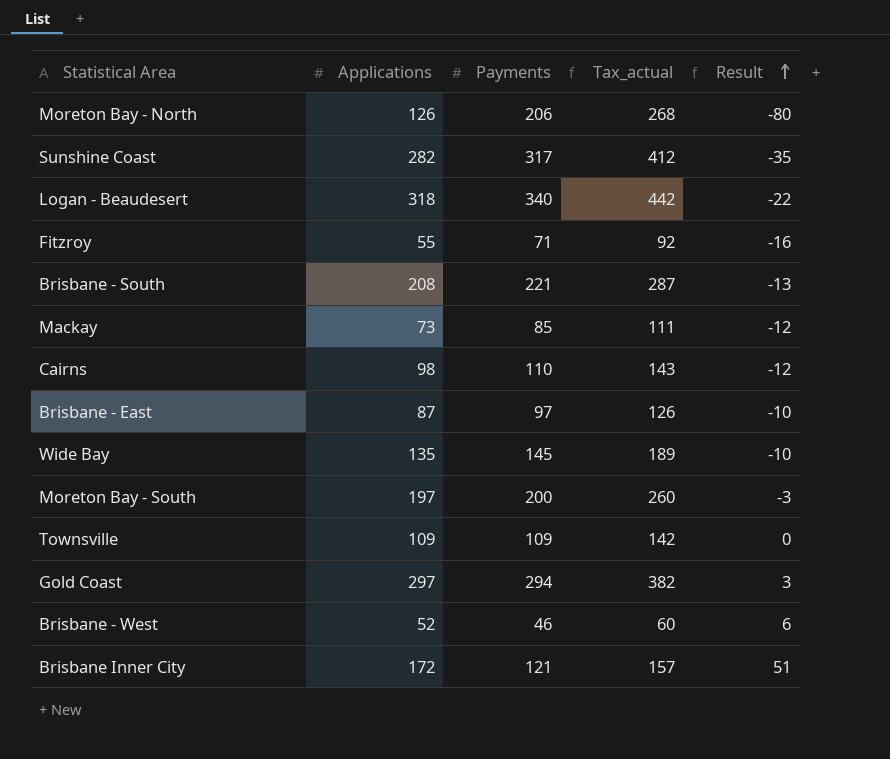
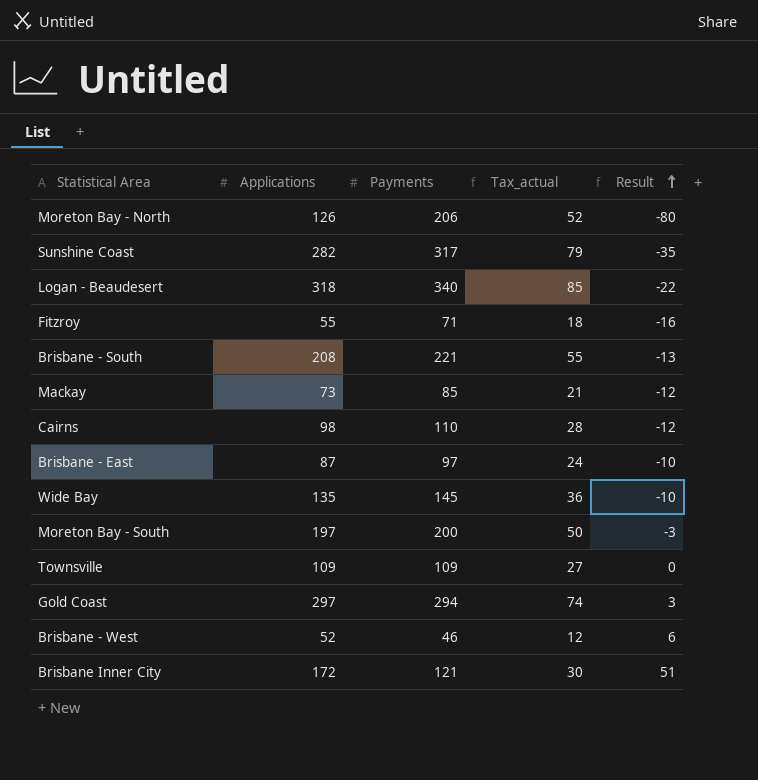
column Tax_actual | formula: [Payments] * 1.3 -> [Payments] * 0.25

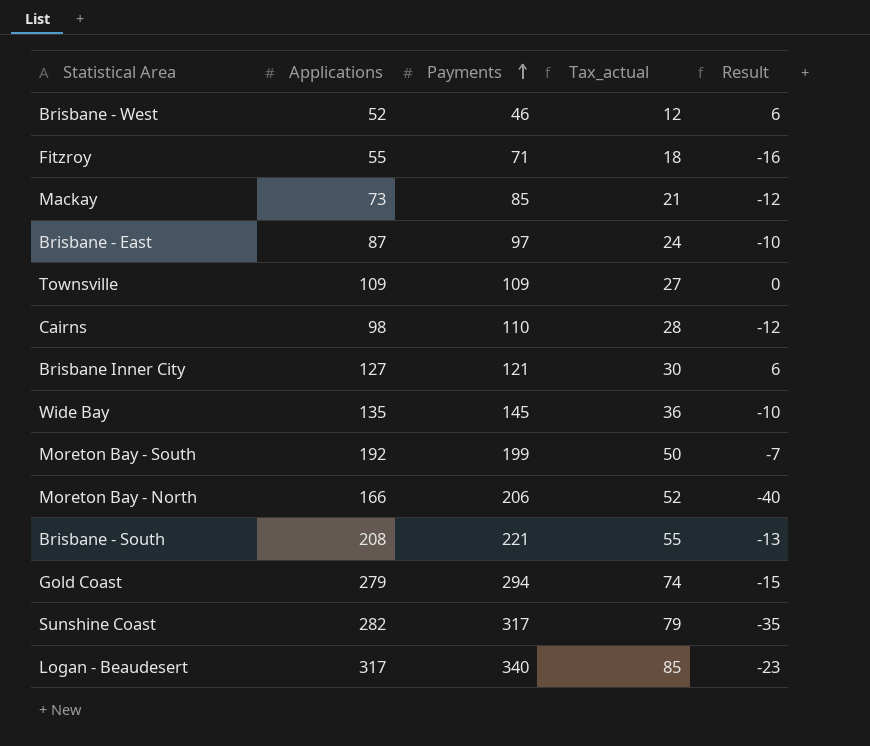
row order: Result ascending -> Payments ascending
Brisbane Inner City | Applications: 172 -> 127
Brisbane Inner City | Result: 51 -> 6
Moreton Bay - South | Applications: 197 -> 192
Moreton Bay - South | Payments: 200 -> 199
Moreton Bay - South | Result: -3 -> -7
Moreton Bay - North | Applications: 126 -> 166
Moreton Bay - North | Result: -80 -> -40
Gold Coast | Applications: 297 -> 279
Gold Coast | Result: 3 -> -15
Logan - Beaudesert | Applications: 318 -> 317
Logan - Beaudesert | Result: -22 -> -23

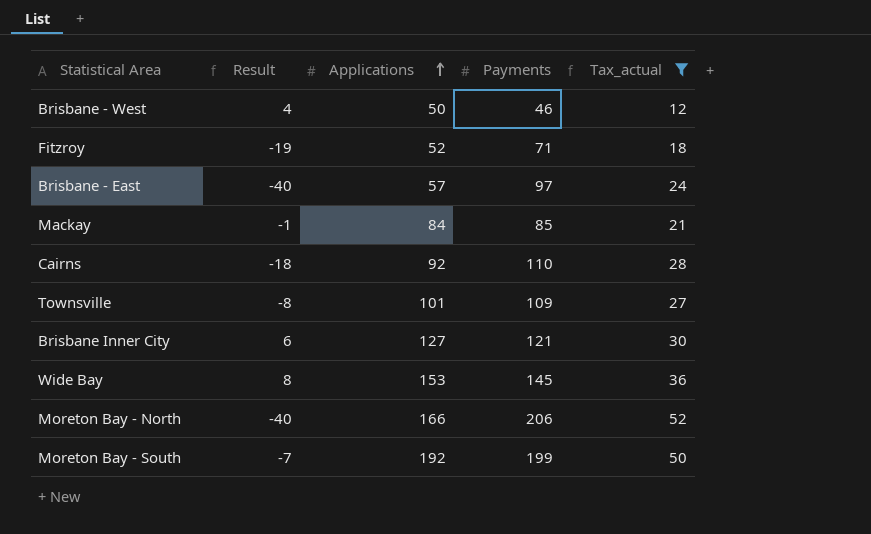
filter: none -> Tax_actual <= 52
row order: Payments ascending -> Applications ascending
column Result | position: 5 -> 2
Brisbane - West | Result: 6 -> 4
Brisbane - West | Applications: 52 -> 50
Fitzroy | Result: -16 -> -19
Fitzroy | Applications: 55 -> 52
Brisbane - East | Result: -10 -> -40
Brisbane - East | Applications: 87 -> 57
Mackay | Result: -12 -> -1
Mackay | Applications: 73 -> 84
Cairns | Result: -12 -> -18
Cairns | Applications: 98 -> 92
Townsville | Result: 0 -> -8
Townsville | Applications: 109 -> 101
Wide Bay | Result: -10 -> 8
Wide Bay | Applications: 135 -> 153

